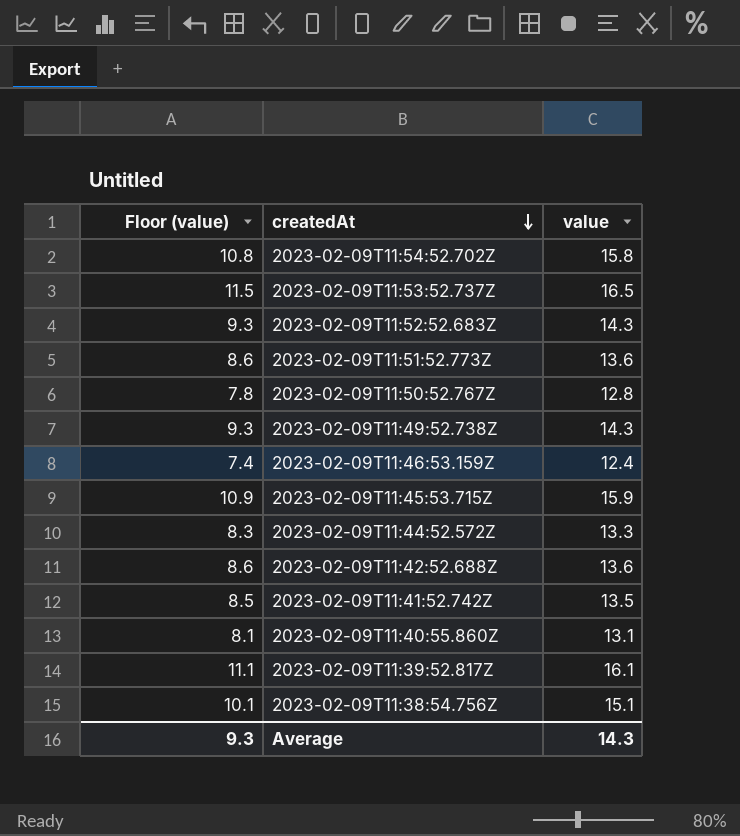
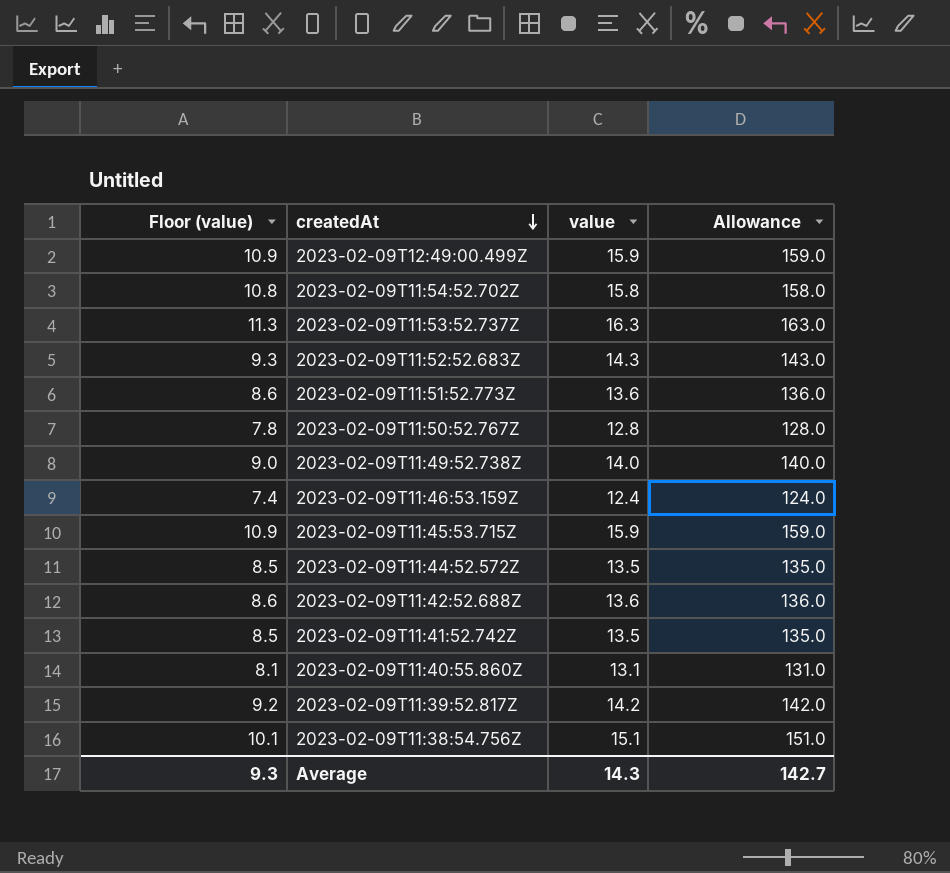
column Allowance | formula: none -> [value] * 10
row 2023-02-09T12:49:00.499Z: none -> 10.9 | 15.9 | 159.0
2023-02-09T11:53:52.737Z | Floor (value): 11.5 -> 11.3
2023-02-09T11:53:52.737Z | value: 16.5 -> 16.3
2023-02-09T11:49:52.738Z | Floor (value): 9.3 -> 9.0
2023-02-09T11:49:52.738Z | value: 14.3 -> 14.0
2023-02-09T11:44:52.572Z | Floor (value): 8.3 -> 8.5
2023-02-09T11:44:52.572Z | value: 13.3 -> 13.5
2023-02-09T11:39:52.817Z | Floor (value): 11.1 -> 9.2
2023-02-09T11:39:52.817Z | value: 16.1 -> 14.2

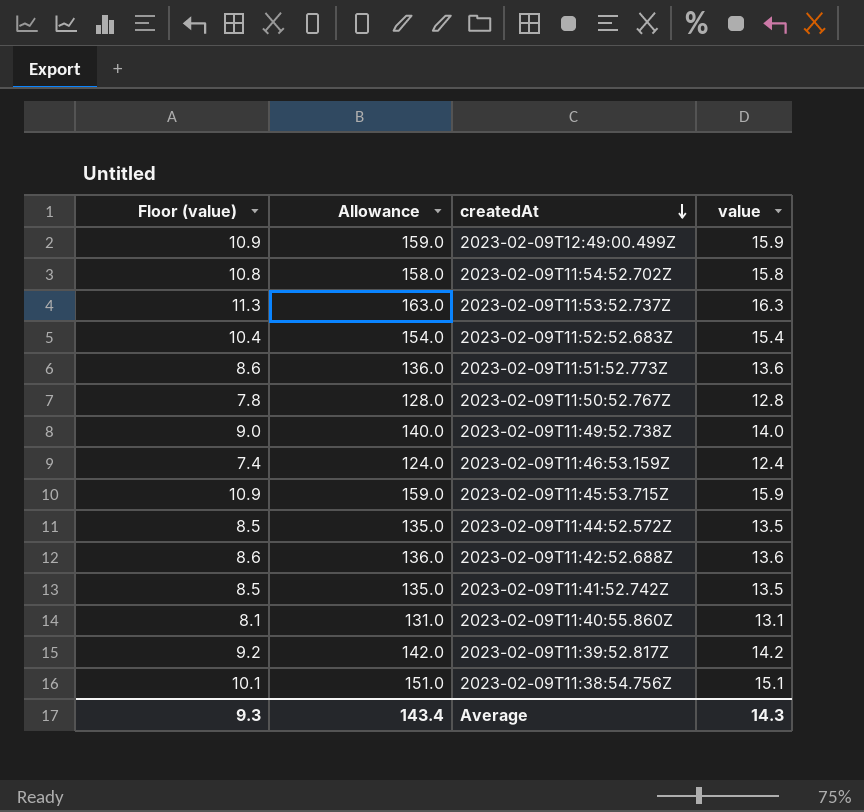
column Allowance | position: 4 -> 2
2023-02-09T11:52:52.683Z | Floor (value): 9.3 -> 10.4
2023-02-09T11:52:52.683Z | Allowance: 143.0 -> 154.0
2023-02-09T11:52:52.683Z | value: 14.3 -> 15.4
Average | Allowance: 142.7 -> 143.4

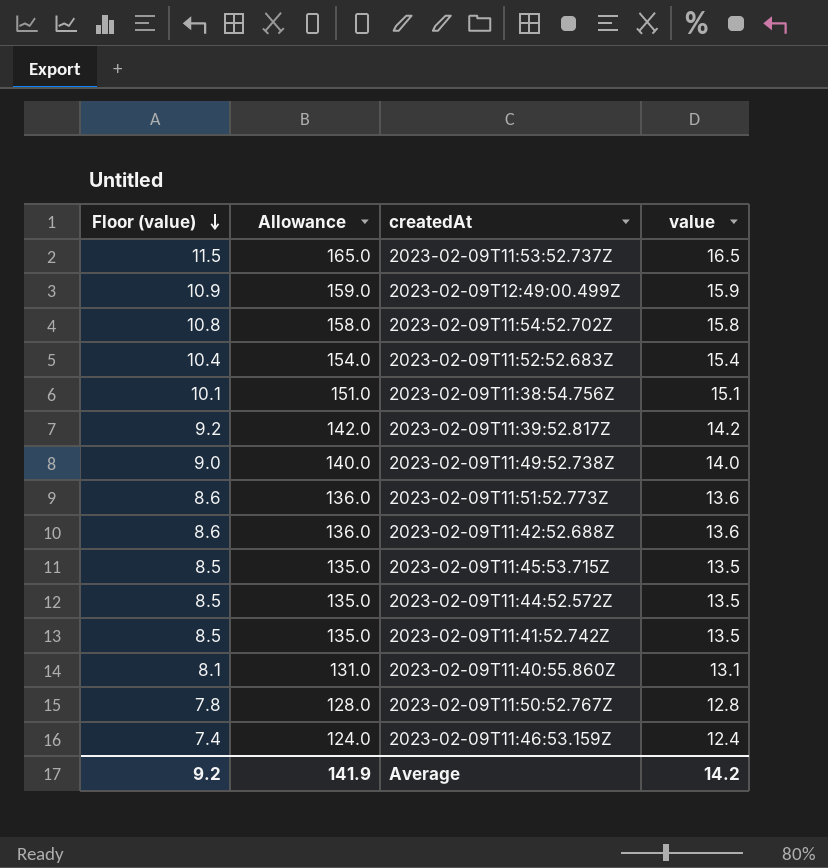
row order: createdAt descending -> Floor (value) descending
2023-02-09T11:53:52.737Z | Floor (value): 11.3 -> 11.5
2023-02-09T11:53:52.737Z | Allowance: 163.0 -> 165.0
2023-02-09T11:53:52.737Z | value: 16.3 -> 16.5
2023-02-09T11:45:53.715Z | Floor (value): 10.9 -> 8.5
2023-02-09T11:45:53.715Z | Allowance: 159.0 -> 135.0
2023-02-09T11:45:53.715Z | value: 15.9 -> 13.5
Average | Floor (value): 9.3 -> 9.2
Average | Allowance: 143.4 -> 141.9
Average | value: 14.3 -> 14.2

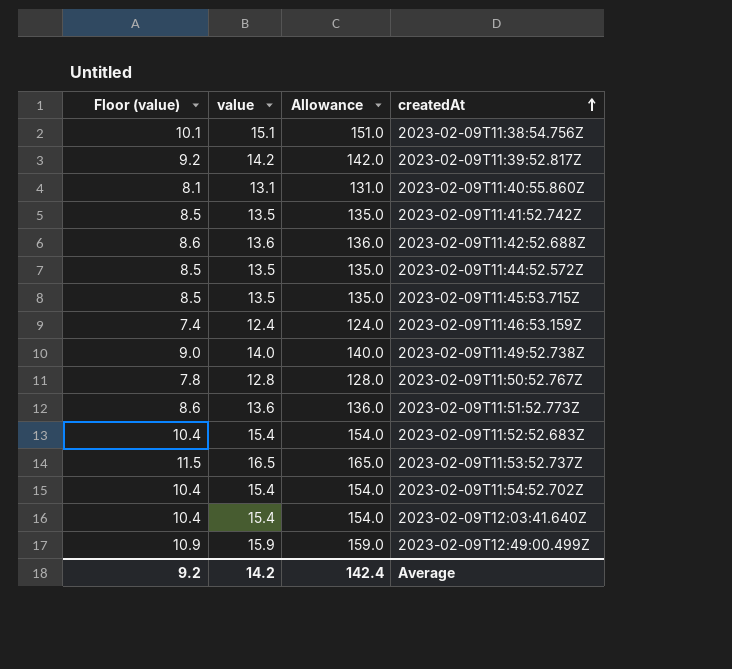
row order: Floor (value) descending -> createdAt ascending
column value | position: 4 -> 2
2023-02-09T11:54:52.702Z | Floor (value): 10.8 -> 10.4
2023-02-09T11:54:52.702Z | value: 15.8 -> 15.4
2023-02-09T11:54:52.702Z | Allowance: 158.0 -> 154.0
row 2023-02-09T12:03:41.640Z: none -> 10.4 | 15.4 | 154.0
Average | Allowance: 141.9 -> 142.4

